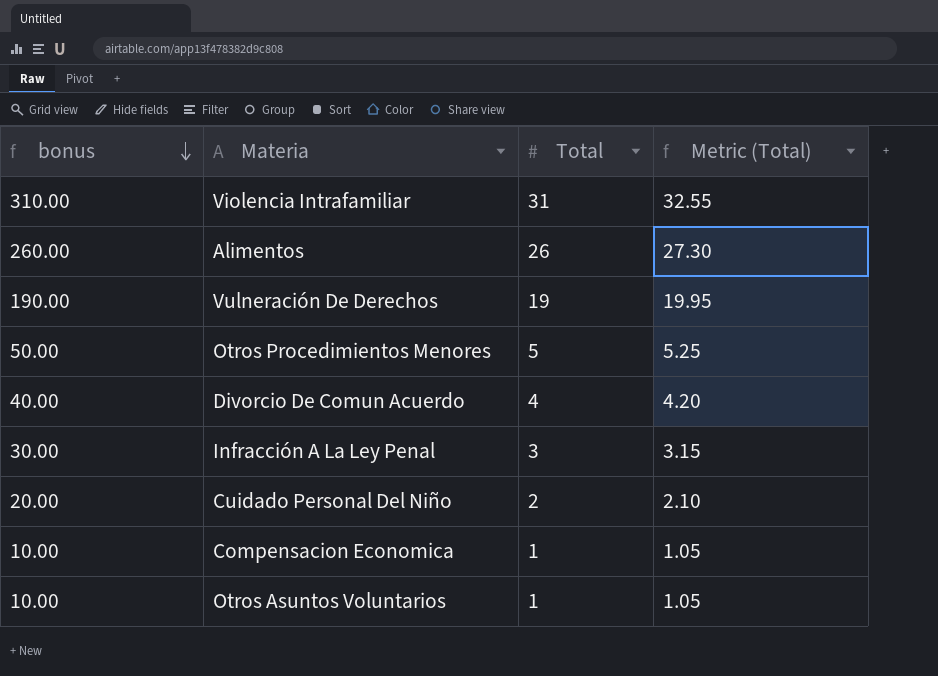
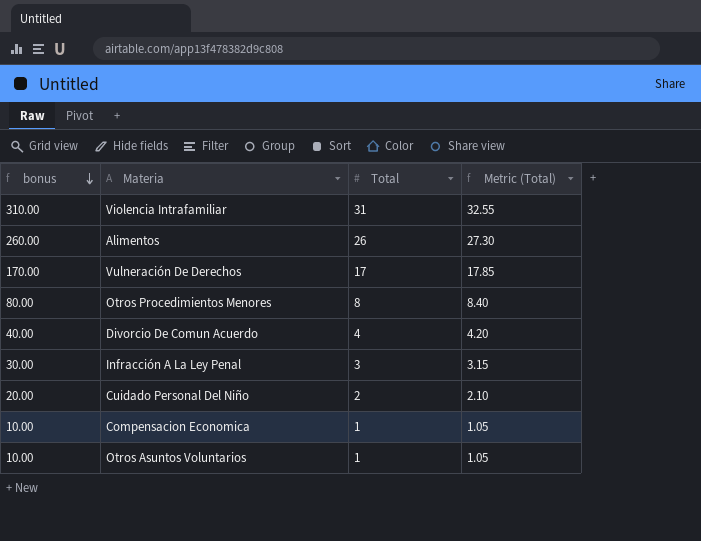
Vulneración De Derechos | bonus: 190.00 -> 170.00
Vulneración De Derechos | Total: 19 -> 17
Vulneración De Derechos | Metric (Total): 19.95 -> 17.85
Otros Procedimientos Menores | bonus: 50.00 -> 80.00
Otros Procedimientos Menores | Total: 5 -> 8
Otros Procedimientos Menores | Metric (Total): 5.25 -> 8.40

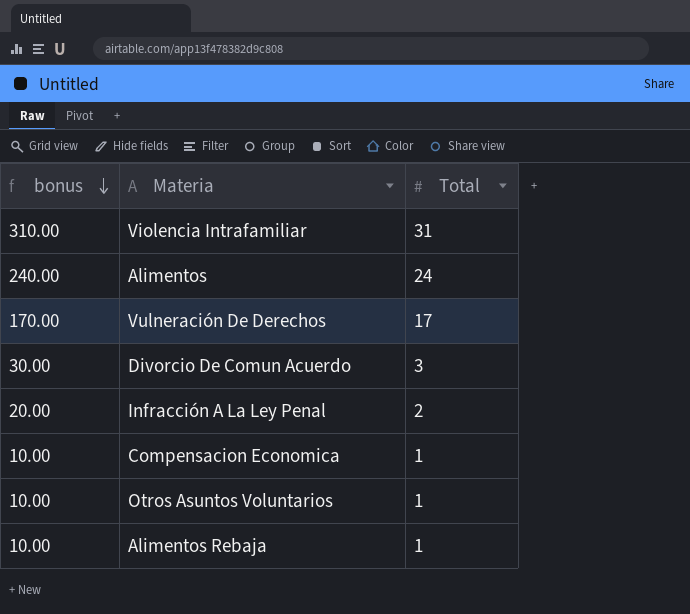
column Metric (Total) | formula: [Total] * 1.05 -> none
row Otros Procedimientos Menores: 80.00 | 8 | 8.40 -> none
row Cuidado Personal Del Niño: 20.00 | 2 | 2.10 -> none
Alimentos | bonus: 260.00 -> 240.00
Alimentos | Total: 26 -> 24
Divorcio De Comun Acuerdo | bonus: 40.00 -> 30.00
Divorcio De Comun Acuerdo | Total: 4 -> 3
Infracción A La Ley Penal | bonus: 30.00 -> 20.00
Infracción A La Ley Penal | Total: 3 -> 2
row Alimentos Rebaja: none -> 10.00 | 1

